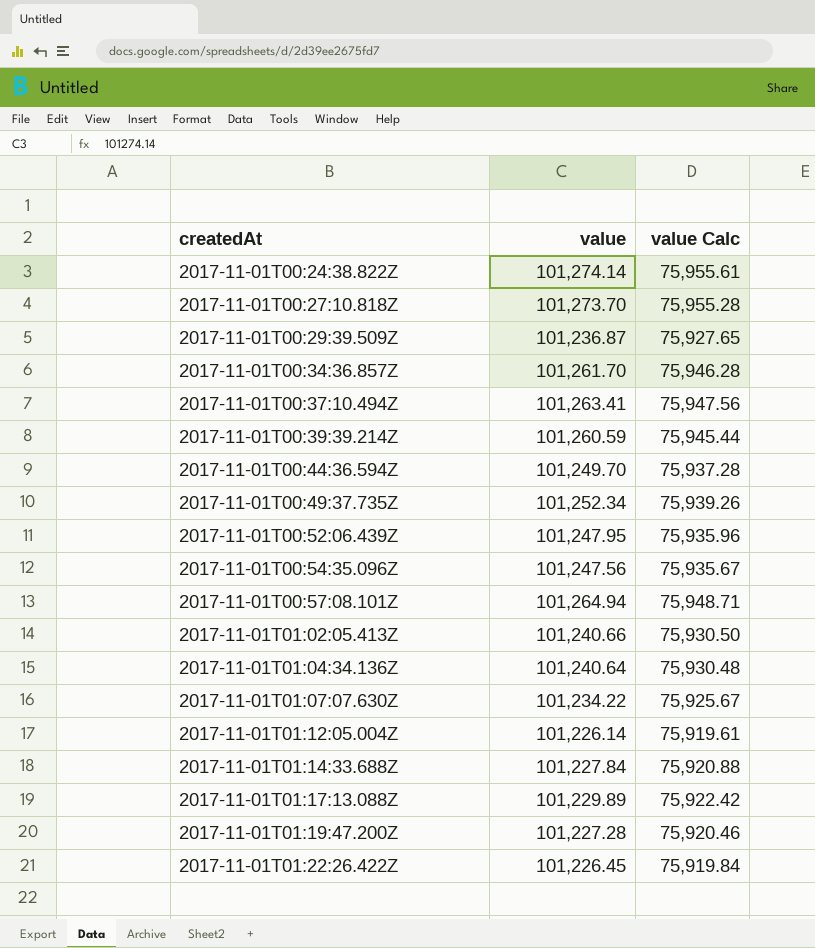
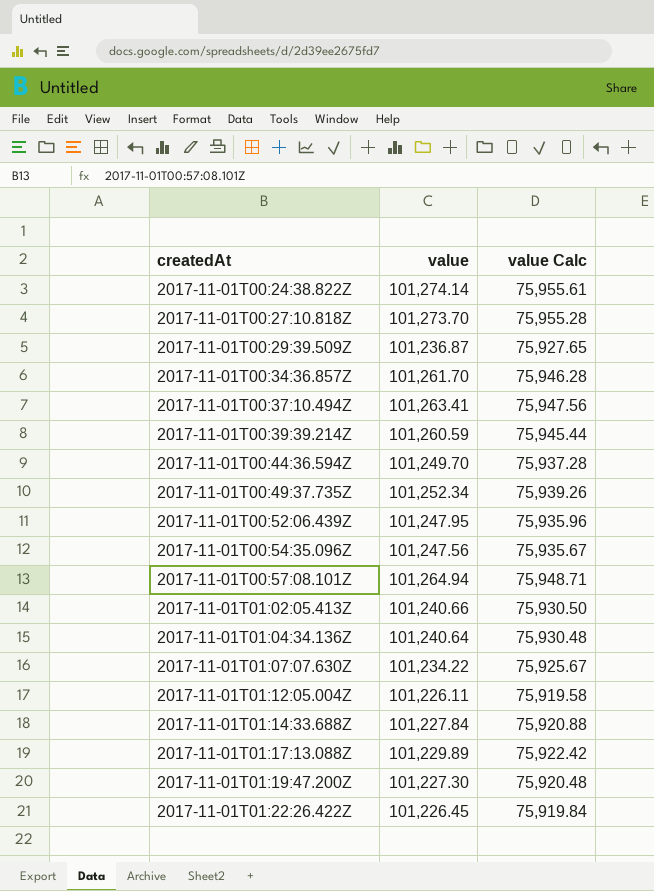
2017-11-01T01:12:05.004Z | value: 101,226.14 -> 101,226.11
2017-11-01T01:12:05.004Z | value Calc: 75,919.61 -> 75,919.58
2017-11-01T01:19:47.200Z | value: 101,227.28 -> 101,227.30
2017-11-01T01:19:47.200Z | value Calc: 75,920.46 -> 75,920.48

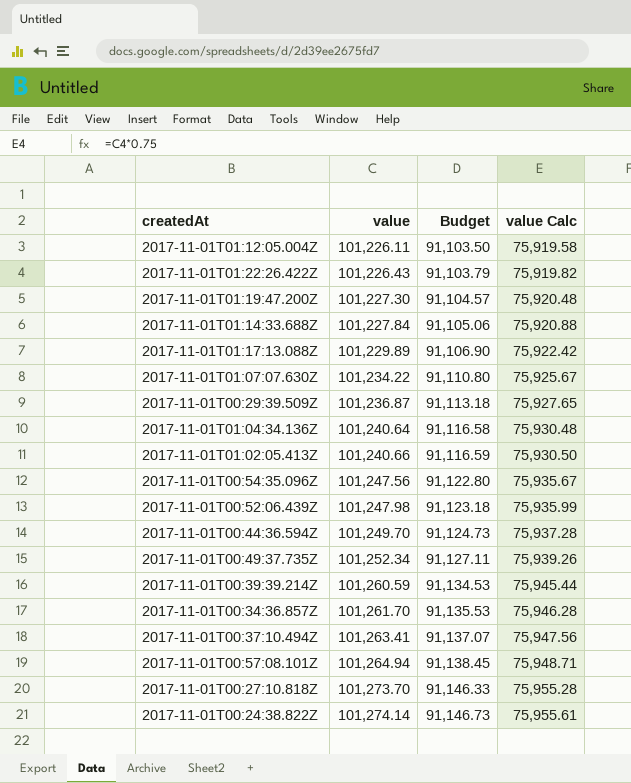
row order: createdAt ascending -> value ascending
column Budget | formula: none -> [value] * 0.9
2017-11-01T01:22:26.422Z | value: 101,226.45 -> 101,226.43
2017-11-01T01:22:26.422Z | value Calc: 75,919.84 -> 75,919.82
2017-11-01T00:52:06.439Z | value: 101,247.95 -> 101,247.98
2017-11-01T00:52:06.439Z | value Calc: 75,935.96 -> 75,935.99

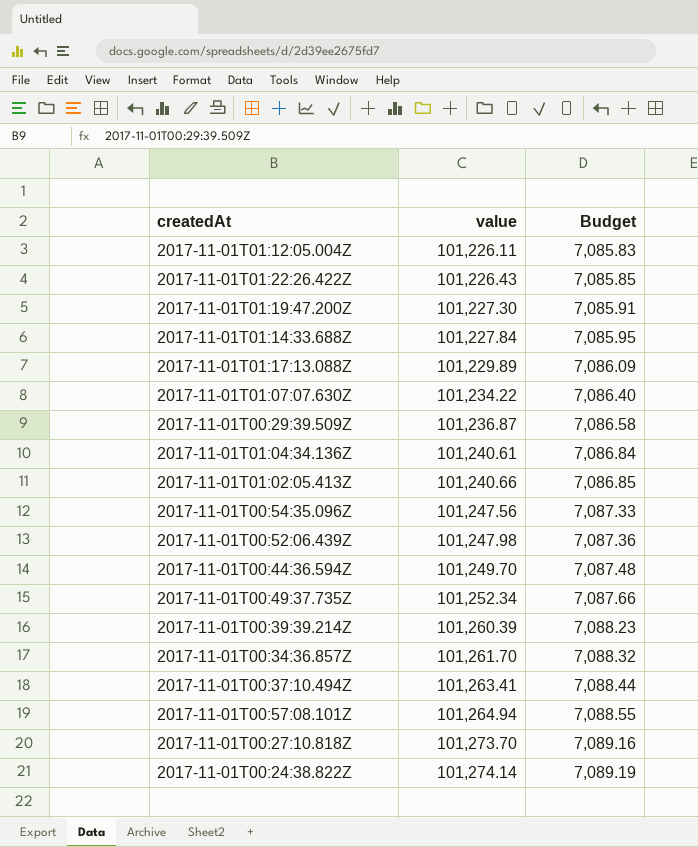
column value Calc | formula: [value] * 0.75 -> none
column Budget | formula: [value] * 0.9 -> [value] * 0.07
2017-11-01T01:04:34.136Z | value: 101,240.64 -> 101,240.61
2017-11-01T00:39:39.214Z | value: 101,260.59 -> 101,260.39

